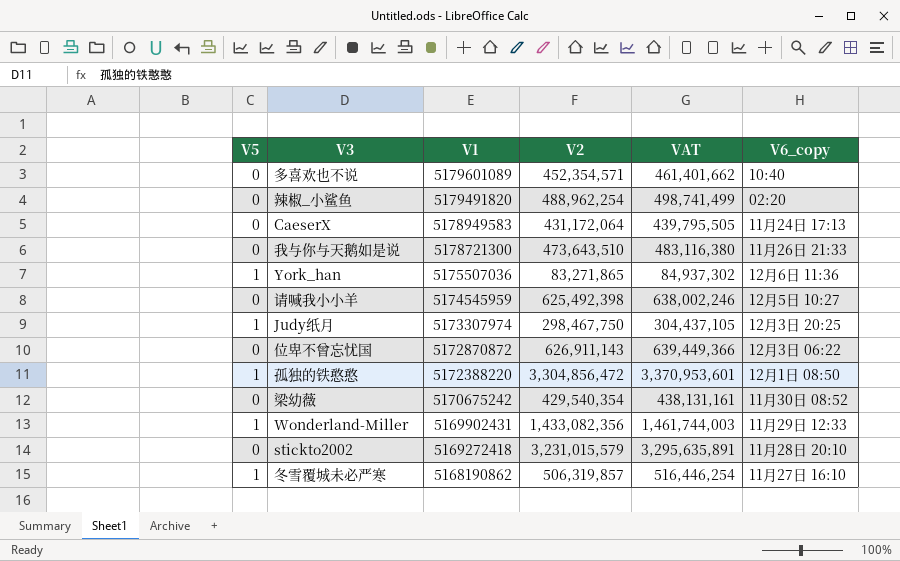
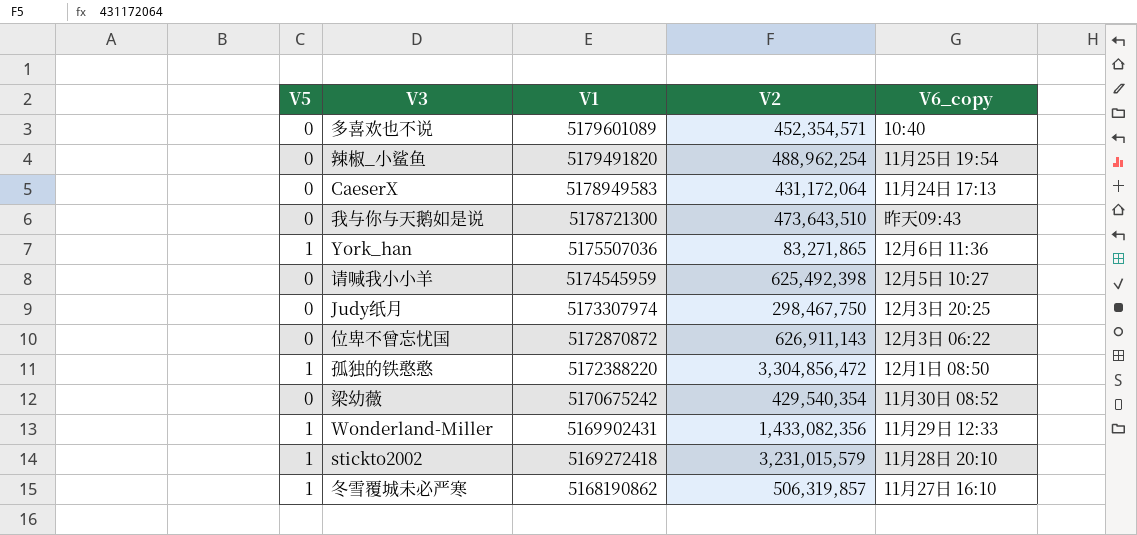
column VAT | formula: [V2] * 1.02 -> none
辣椒_小鲨鱼 | V6_copy: 02:20 -> 11月25日 19:54
我与你与天鹅如是说 | V6_copy: 11月26日 21:33 -> 昨天09:43
Judy纸月 | V5: 1 -> 0
stickto2002 | V5: 0 -> 1

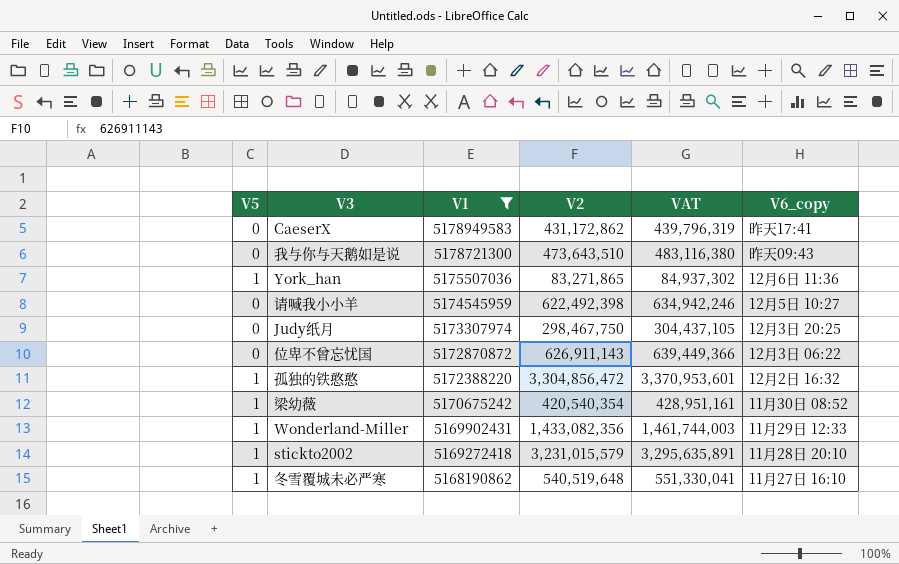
filter: none -> V1 <= 5178949583
column VAT | formula: none -> [V2] * 1.02
CaeserX | V2: 431,172,064 -> 431,172,862
CaeserX | V6_copy: 11月24日 17:13 -> 昨天17:41
请喊我小小羊 | V2: 625,492,398 -> 622,492,398
孤独的铁憨憨 | V6_copy: 12月1日 08:50 -> 12月2日 16:32
梁幼薇 | V5: 0 -> 1
梁幼薇 | V2: 429,540,354 -> 420,540,354
冬雪覆城未必严寒 | V2: 506,319,857 -> 540,519,648

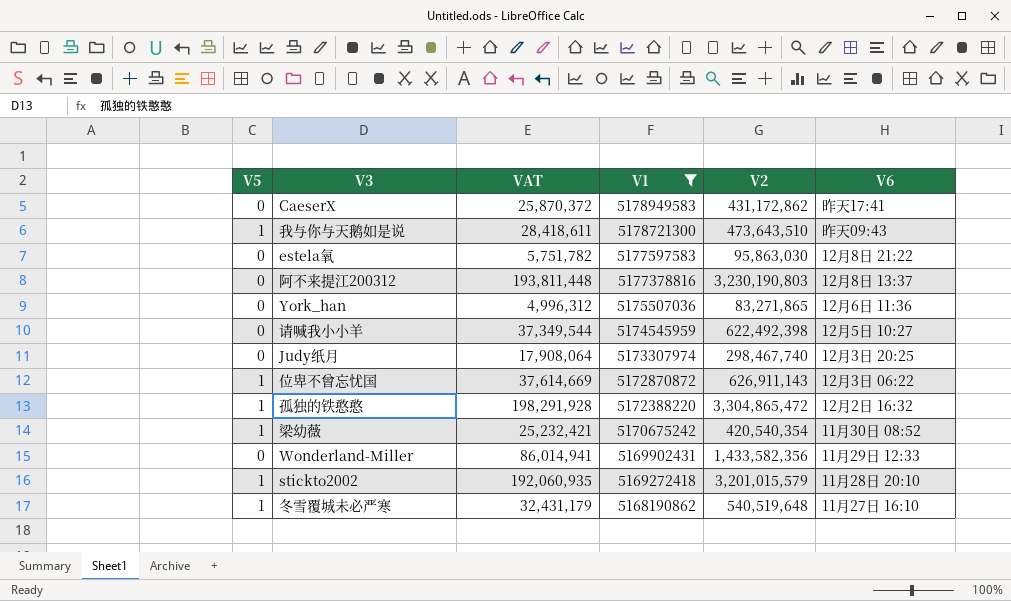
column VAT | formula: [V2] * 1.02 -> [V2] * 0.06
column VAT | position: 5 -> 3
column name: V6_copy -> V6
我与你与天鹅如是说 | V5: 0 -> 1
row estela氧: none -> 0 | 5,751,782 | 5177597583 | 95,863,030 | 12月8日 21:22
row 阿不来提江200312: none -> 0 | 193,811,448 | 5177378816 | 3,230,190,803 | 12月8日 13:37
York_han | V5: 1 -> 0
Judy纸月 | V2: 298,467,750 -> 298,467,740
位卑不曾忘忧国 | V5: 0 -> 1
孤独的铁憨憨 | V2: 3,304,856,472 -> 3,304,865,472
Wonderland-Miller | V5: 1 -> 0
Wonderland-Miller | V2: 1,433,082,356 -> 1,433,582,356
stickto2002 | V2: 3,231,015,579 -> 3,201,015,579

